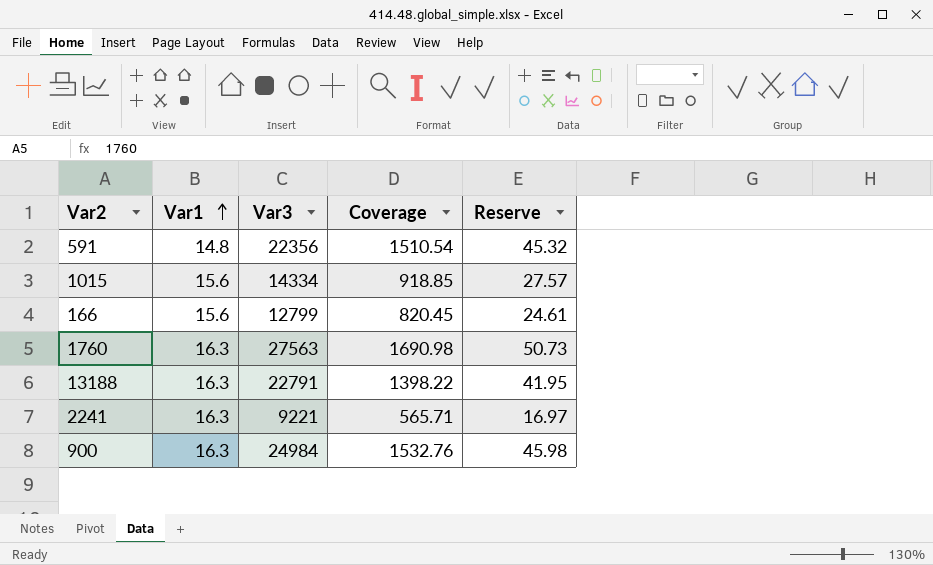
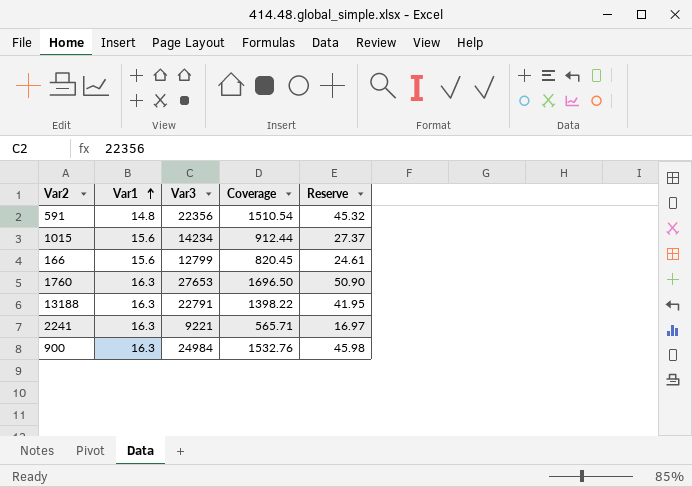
1015 | Var3: 14334 -> 14234
1015 | Coverage: 918.85 -> 912.44
1015 | Reserve: 27.57 -> 27.37
1760 | Var3: 27563 -> 27653
1760 | Coverage: 1690.98 -> 1696.50
1760 | Reserve: 50.73 -> 50.90

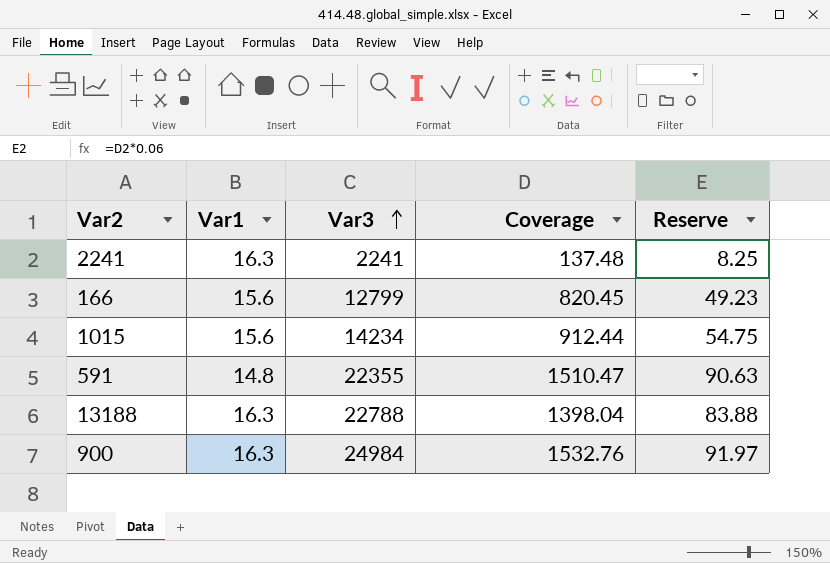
row order: Var1 ascending -> Var3 ascending
column Reserve | formula: [Coverage] * 0.03 -> [Coverage] * 0.06
row 1760: 16.3 | 27653 | 1696.50 | 50.90 -> none
2241 | Var3: 9221 -> 2241
2241 | Coverage: 565.71 -> 137.48
591 | Var3: 22356 -> 22355
591 | Coverage: 1510.54 -> 1510.47
13188 | Var3: 22791 -> 22788
13188 | Coverage: 1398.22 -> 1398.04

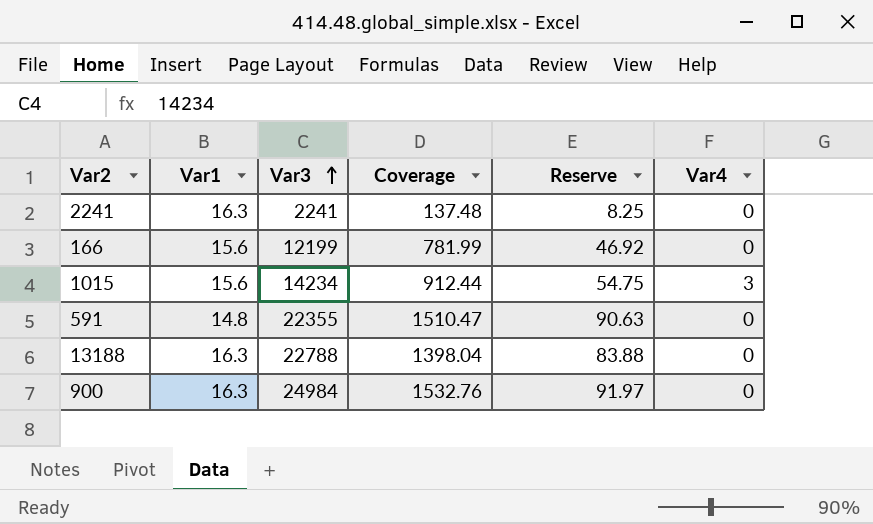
column Var4 | position: none -> 6
166 | Var3: 12799 -> 12199
166 | Coverage: 820.45 -> 781.99
166 | Reserve: 49.23 -> 46.92

